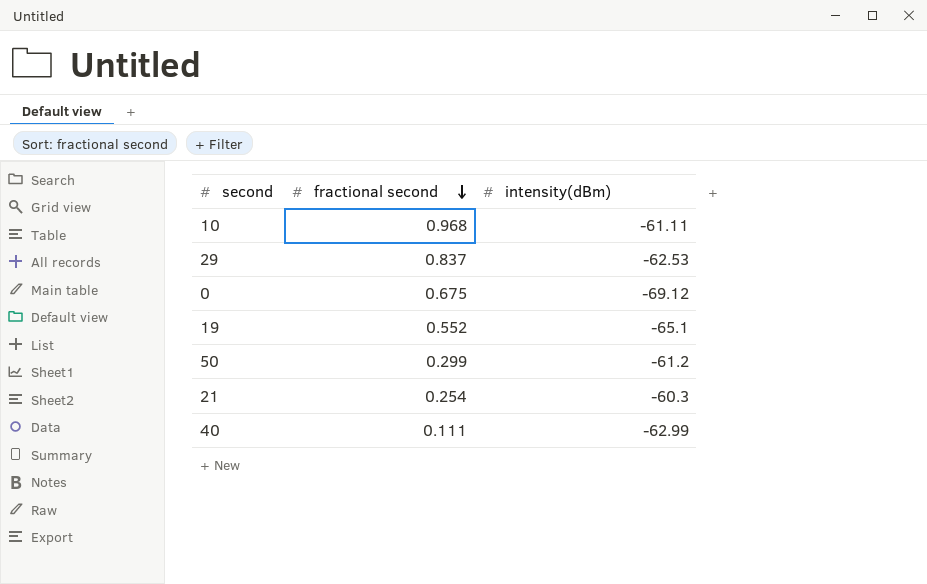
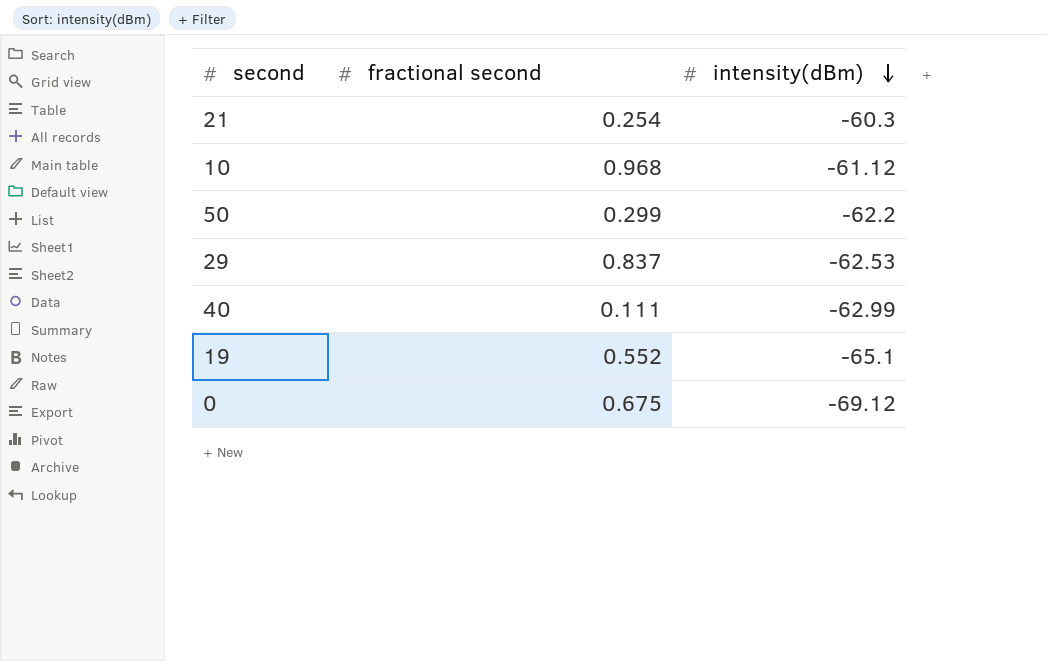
row order: fractional second descending -> intensity(dBm) descending
10 | intensity(dBm): -61.11 -> -61.12
50 | intensity(dBm): -61.2 -> -62.2

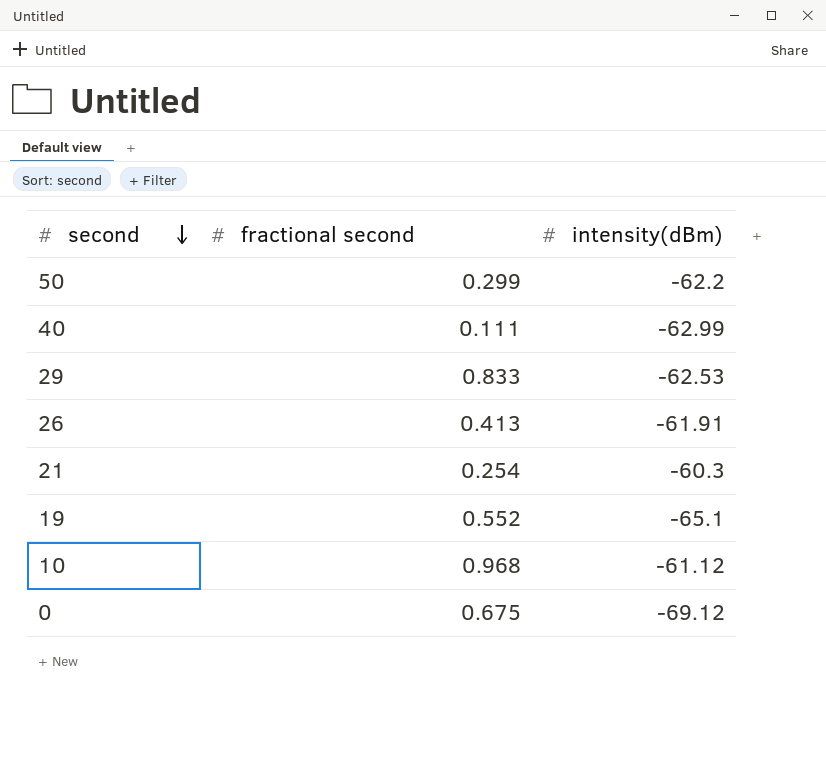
row order: intensity(dBm) descending -> second descending
29 | fractional second: 0.837 -> 0.833
row 26: none -> 0.413 | -61.91

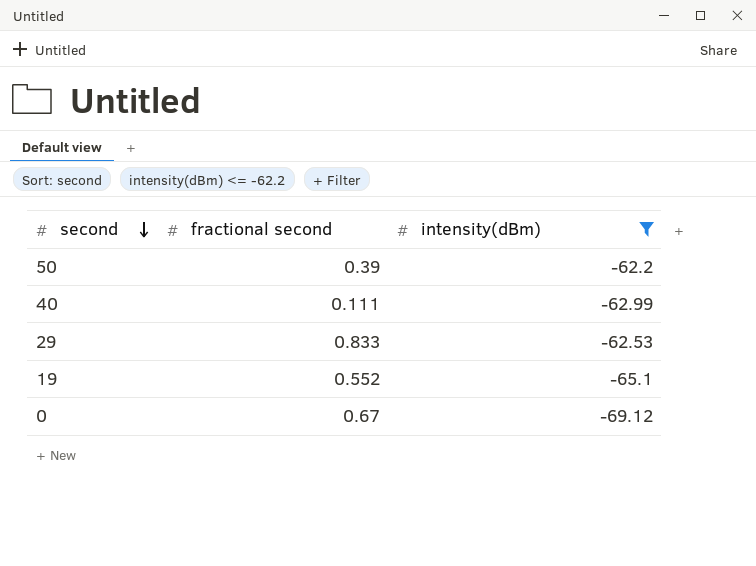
filter: none -> intensity(dBm) <= -62.2
50 | fractional second: 0.299 -> 0.39
0 | fractional second: 0.675 -> 0.67

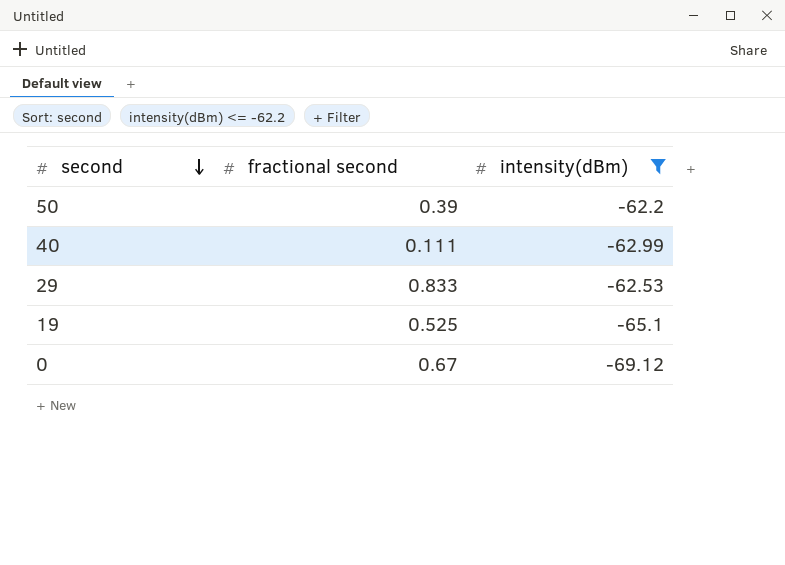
19 | fractional second: 0.552 -> 0.525

